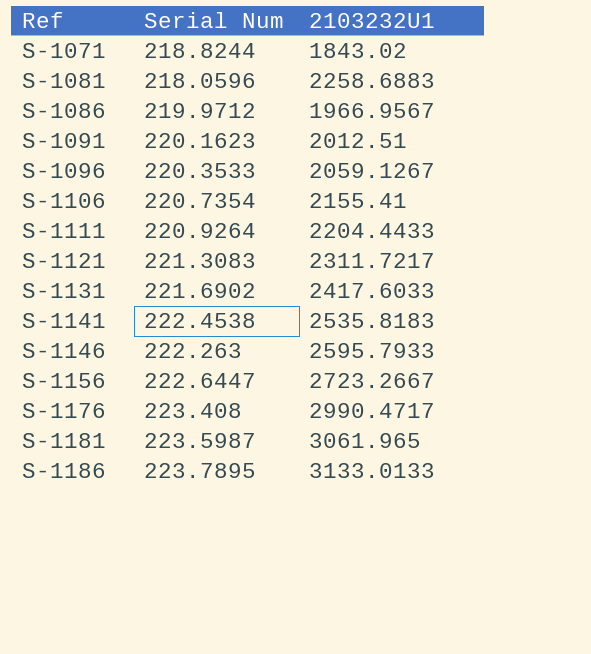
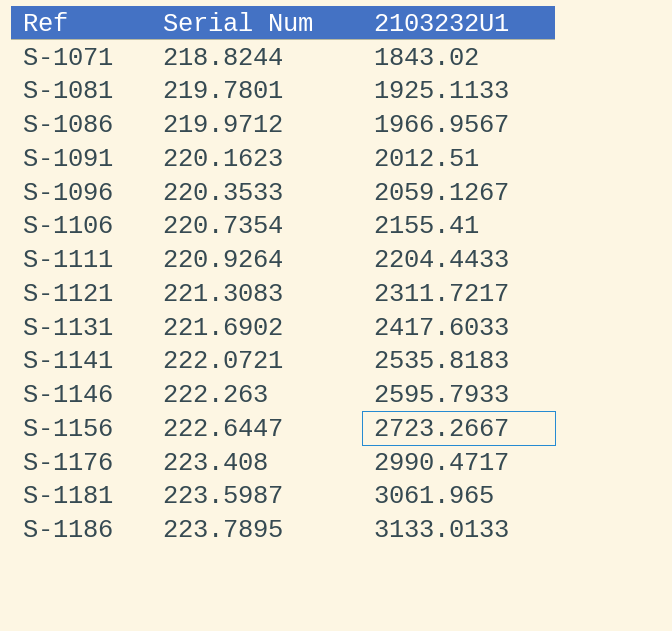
S-1081 | Serial Num: 218.0596 -> 219.7801
S-1081 | 2103232U1: 2258.6883 -> 1925.1133
S-1141 | Serial Num: 222.4538 -> 222.0721

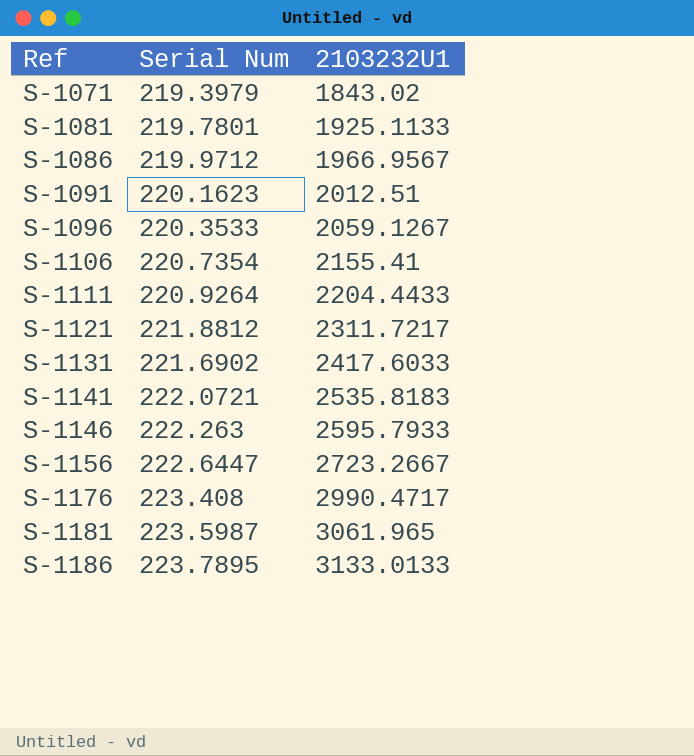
S-1071 | Serial Num: 218.8244 -> 219.3979
S-1121 | Serial Num: 221.3083 -> 221.8812

